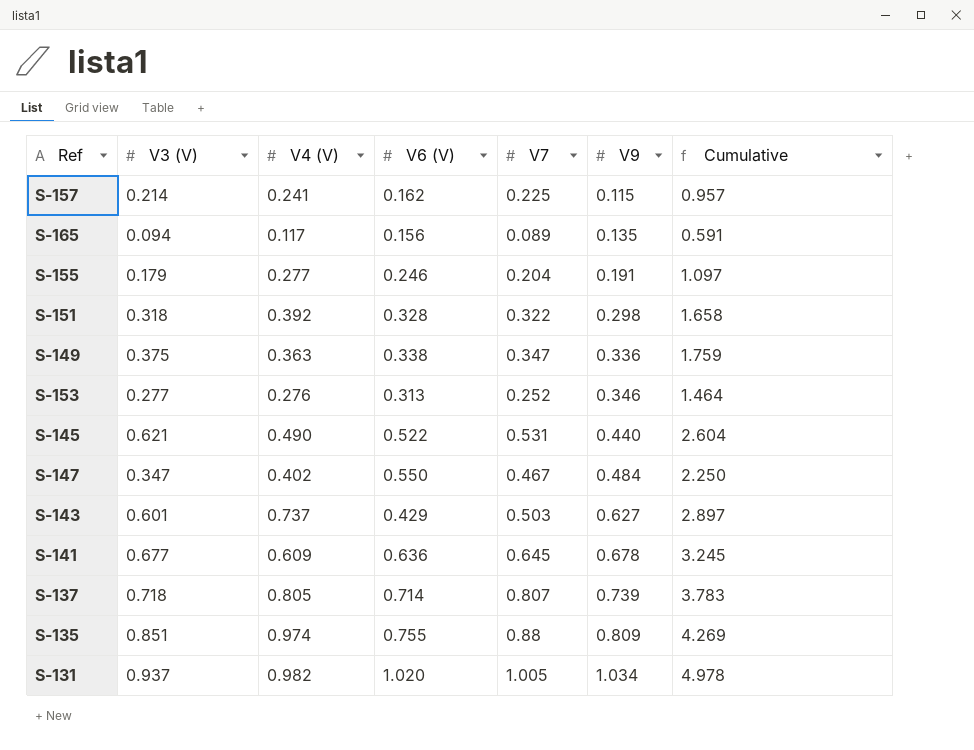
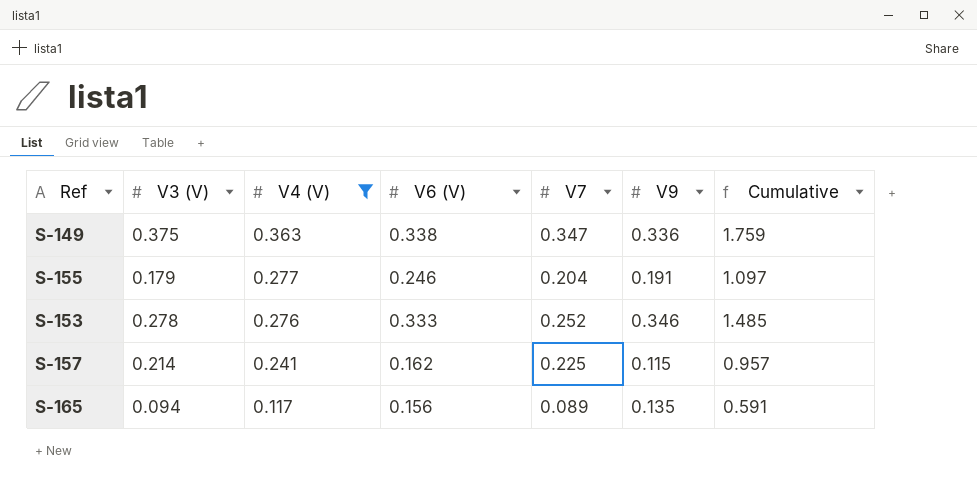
filter: none -> V4 (V) <= 0.363
row order: V9 ascending -> V4 (V) descending
S-153 | V3 (V): 0.277 -> 0.278
S-153 | V6 (V): 0.313 -> 0.333
S-153 | Cumulative: 1.464 -> 1.485

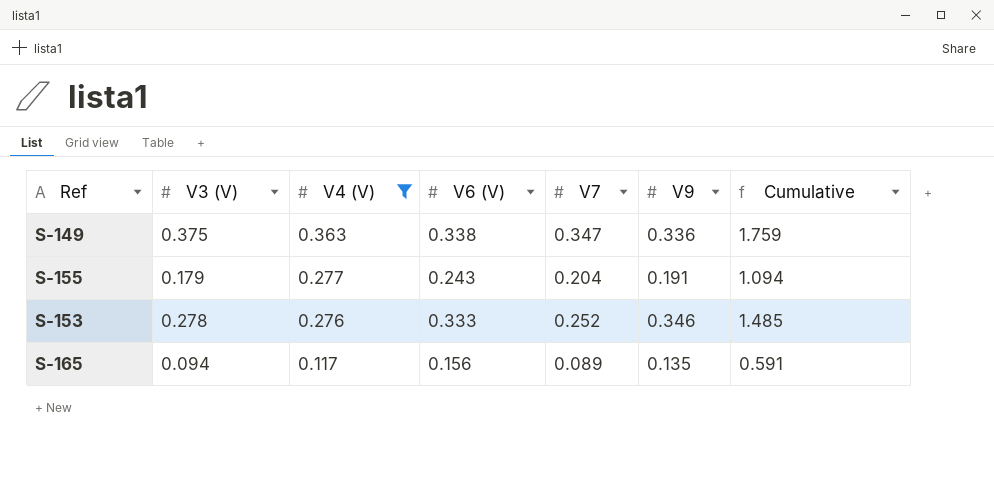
row S-157: 0.214 | 0.241 | 0.162 | 0.225 | 0.115 | 0.957 -> none
S-155 | V6 (V): 0.246 -> 0.243
S-155 | Cumulative: 1.097 -> 1.094

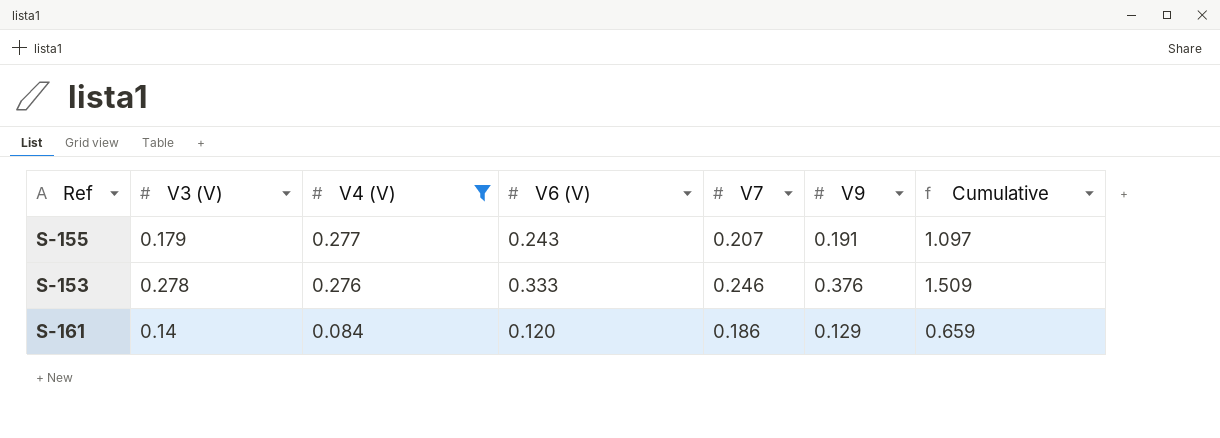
row S-149: 0.375 | 0.363 | 0.338 | 0.347 | 0.336 | 1.759 -> none
row S-165: 0.094 | 0.117 | 0.156 | 0.089 | 0.135 | 0.591 -> none
S-155 | V7: 0.204 -> 0.207
S-155 | Cumulative: 1.094 -> 1.097
S-153 | V7: 0.252 -> 0.246
S-153 | V9: 0.346 -> 0.376
S-153 | Cumulative: 1.485 -> 1.509
row S-161: none -> 0.14 | 0.084 | 0.120 | 0.186 | 0.129 | 0.659

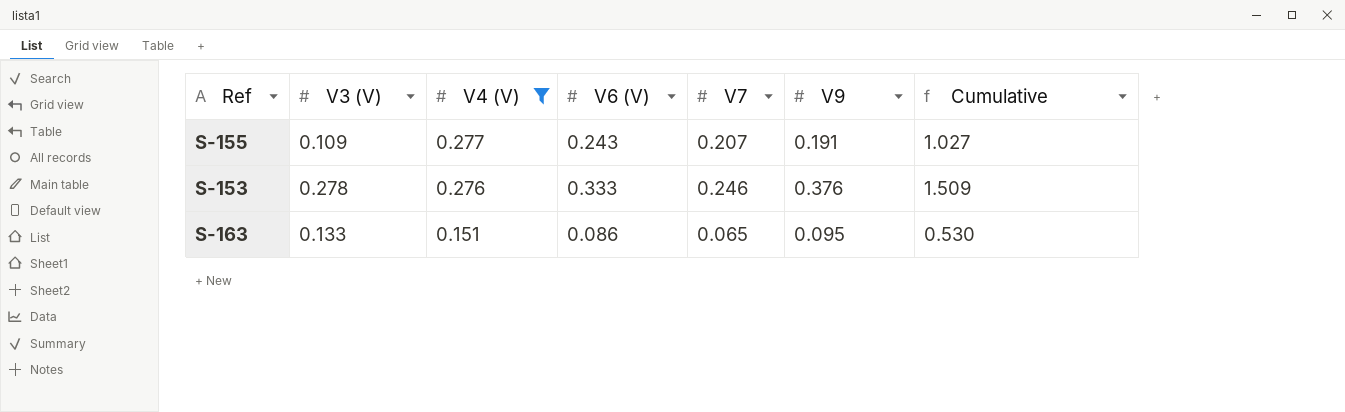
row S-161: 0.14 | 0.084 | 0.120 | 0.186 | 0.129 | 0.659 -> none
S-155 | V3 (V): 0.179 -> 0.109
S-155 | Cumulative: 1.097 -> 1.027
row S-163: none -> 0.133 | 0.151 | 0.086 | 0.065 | 0.095 | 0.530

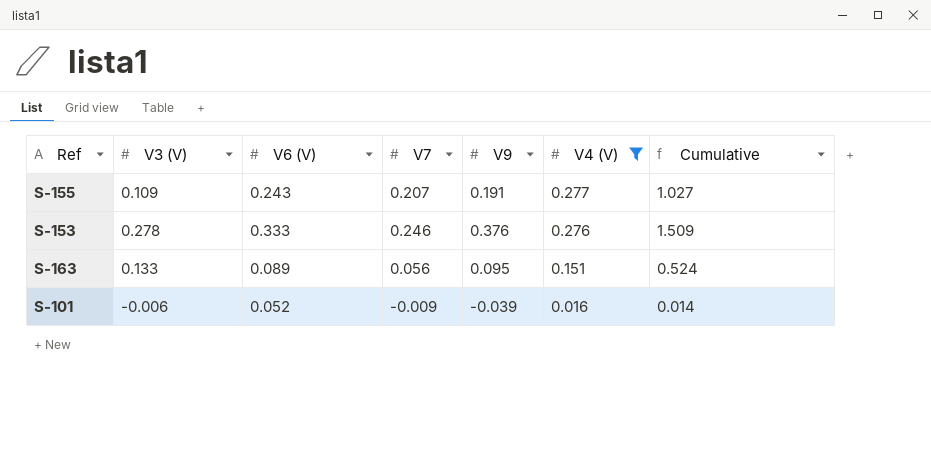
column V4 (V) | position: 3 -> 6
S-163 | V6 (V): 0.086 -> 0.089
S-163 | V7: 0.065 -> 0.056
S-163 | Cumulative: 0.530 -> 0.524
row S-101: none -> -0.006 | 0.052 | -0.009 | -0.039 | 0.016 | 0.014

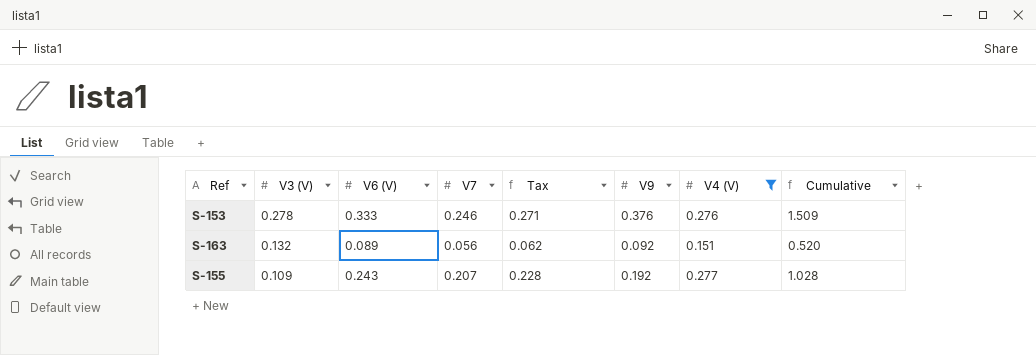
row order: V4 (V) descending -> V3 (V) descending
column Tax | formula: none -> [V7] * 1.1
row S-101: -0.006 | 0.052 | -0.009 | -0.039 | 0.016 | 0.014 -> none
S-163 | V3 (V): 0.133 -> 0.132
S-163 | V9: 0.095 -> 0.092
S-163 | Cumulative: 0.524 -> 0.520
S-155 | V9: 0.191 -> 0.192
S-155 | Cumulative: 1.027 -> 1.028

